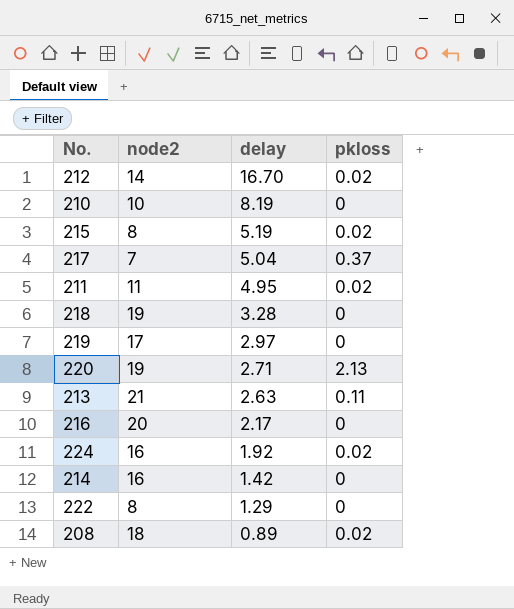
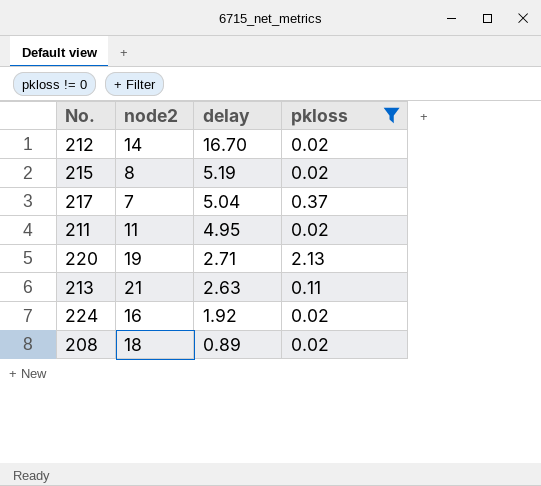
filter: none -> pkloss != 0

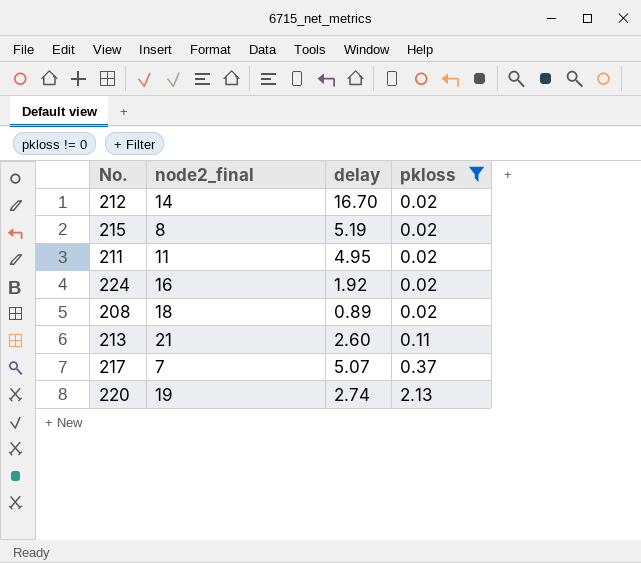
row order: delay descending -> pkloss ascending
column name: node2 -> node2_final
213 | delay: 2.63 -> 2.60
217 | delay: 5.04 -> 5.07
220 | delay: 2.71 -> 2.74

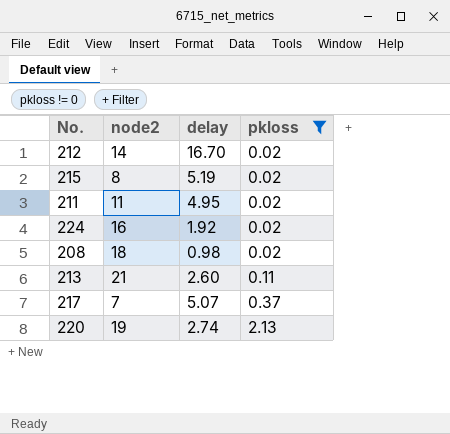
column name: node2_final -> node2
208 | delay: 0.89 -> 0.98

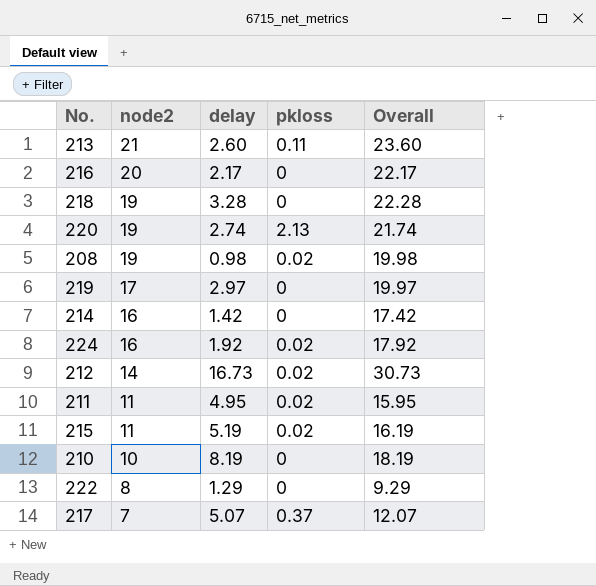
filter: pkloss != 0 -> none
row order: pkloss ascending -> node2 descending
column Overall | formula: none -> [node2] + [delay]
208 | node2: 18 -> 19
212 | delay: 16.70 -> 16.73
215 | node2: 8 -> 11

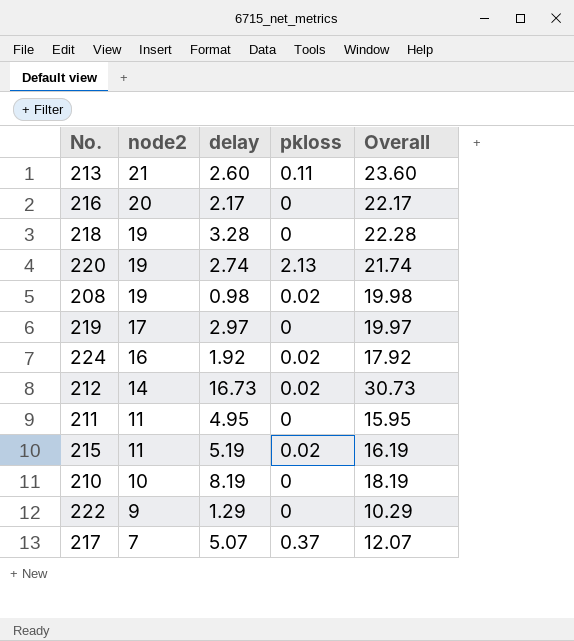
row 214: 16 | 1.42 | 0 | 17.42 -> none
211 | pkloss: 0.02 -> 0
222 | node2: 8 -> 9
222 | Overall: 9.29 -> 10.29

